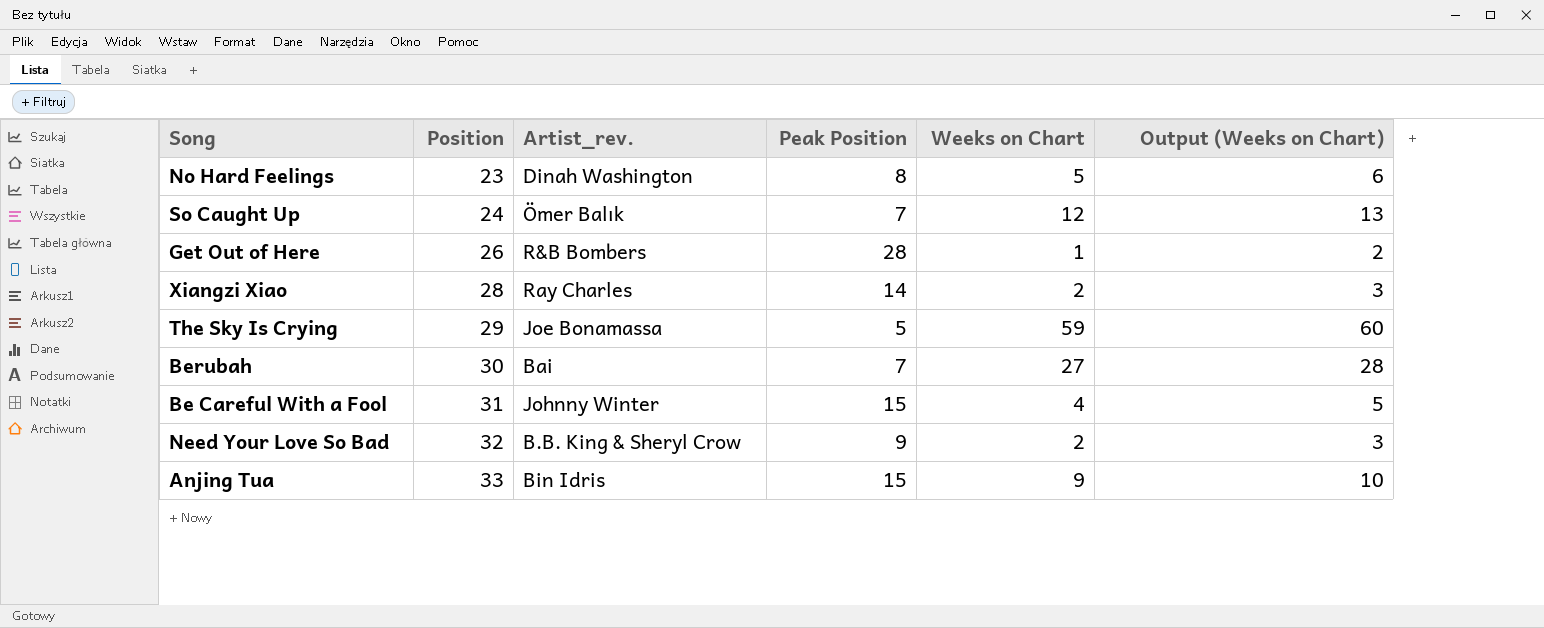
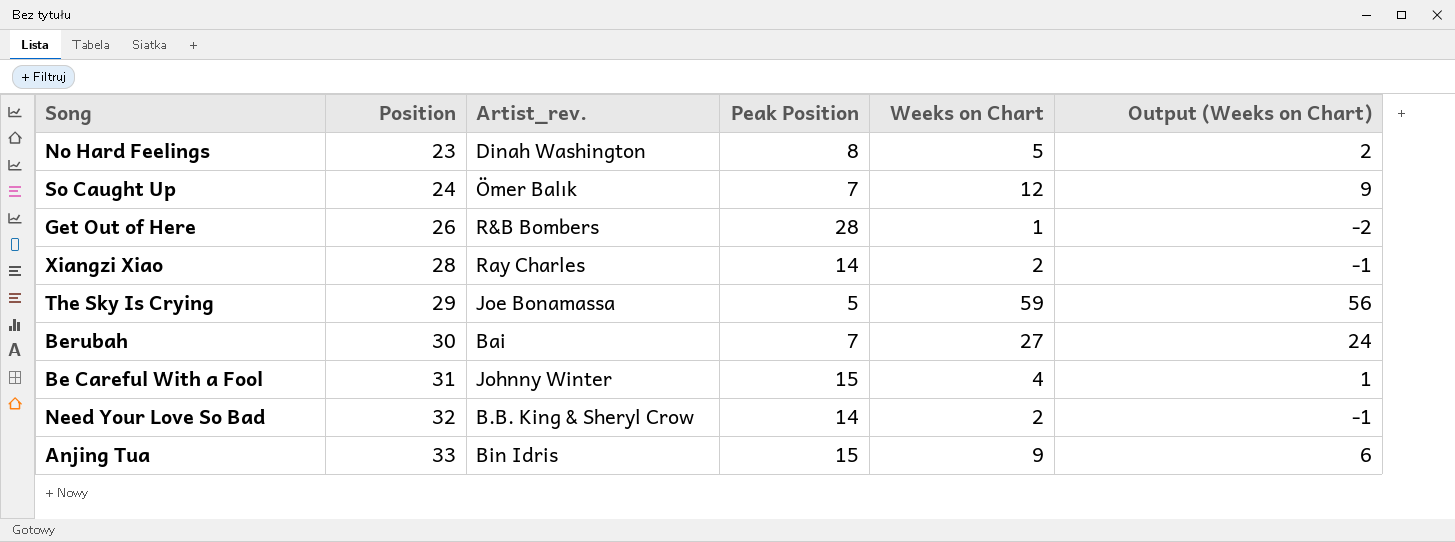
column Output (Weeks on Chart) | formula: [Weeks on Chart] + 1 -> [Weeks on Chart] - 3
Need Your Love So Bad | Peak Position: 9 -> 14

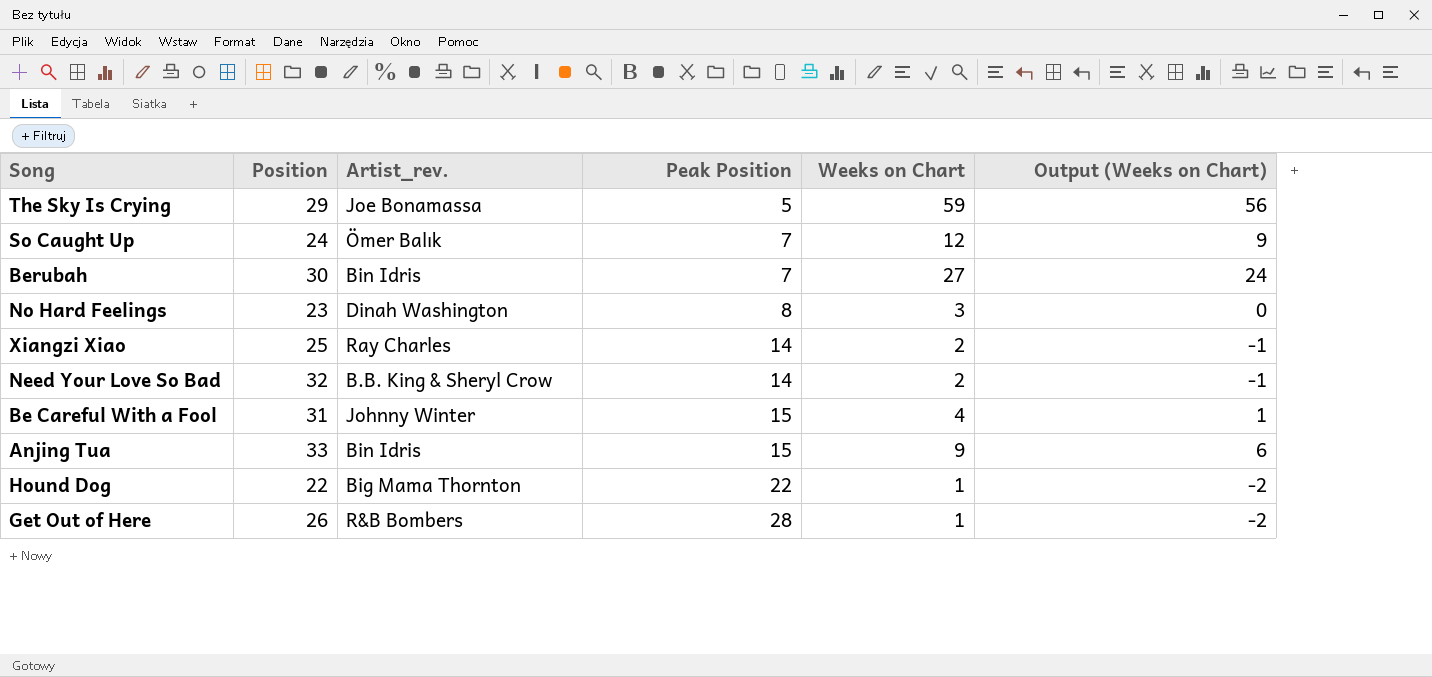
row order: Position ascending -> Peak Position ascending
Berubah | Artist_rev.: Bai -> Bin Idris
No Hard Feelings | Weeks on Chart: 5 -> 3
No Hard Feelings | Output (Weeks on Chart): 2 -> 0
Xiangzi Xiao | Position: 28 -> 25
row Hound Dog: none -> 22 | Big Mama Thornton | 22 | 1 | -2

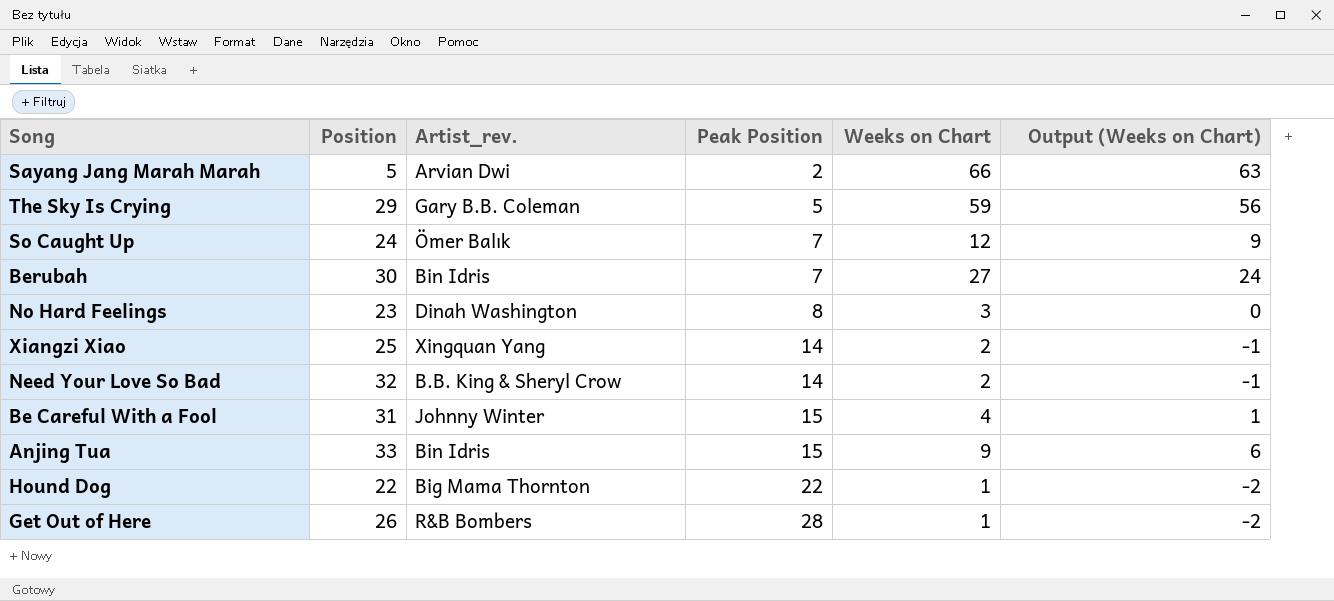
row Sayang Jang Marah Marah: none -> 5 | Arvian Dwi | 2 | 66 | 63
The Sky Is Crying | Artist_rev.: Joe Bonamassa -> Gary B.B. Coleman
Xiangzi Xiao | Artist_rev.: Ray Charles -> Xingquan Yang

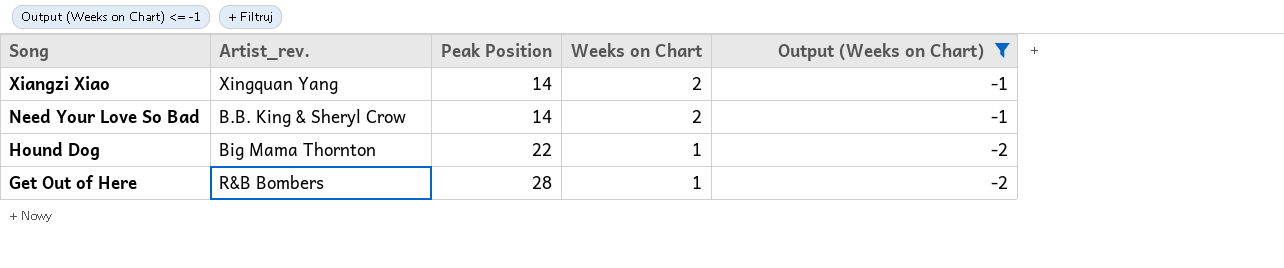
filter: none -> Output (Weeks on Chart) <= -1
column Position | position: 2 -> none

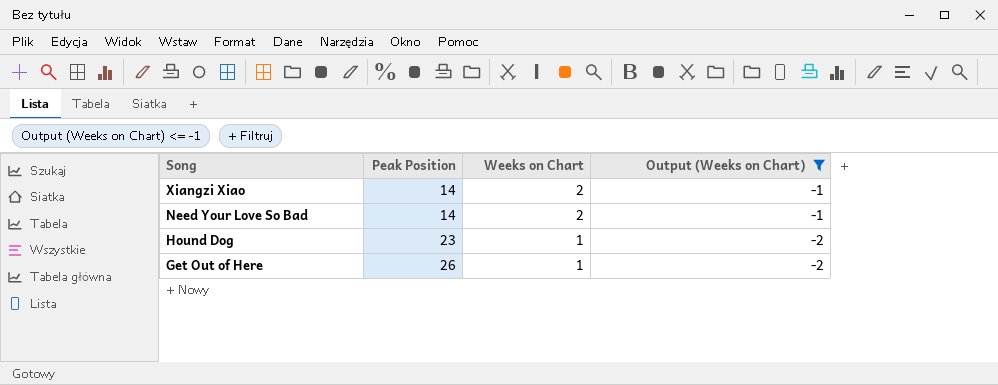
column Artist_rev. | position: 2 -> none
Hound Dog | Peak Position: 22 -> 23
Get Out of Here | Peak Position: 28 -> 26

